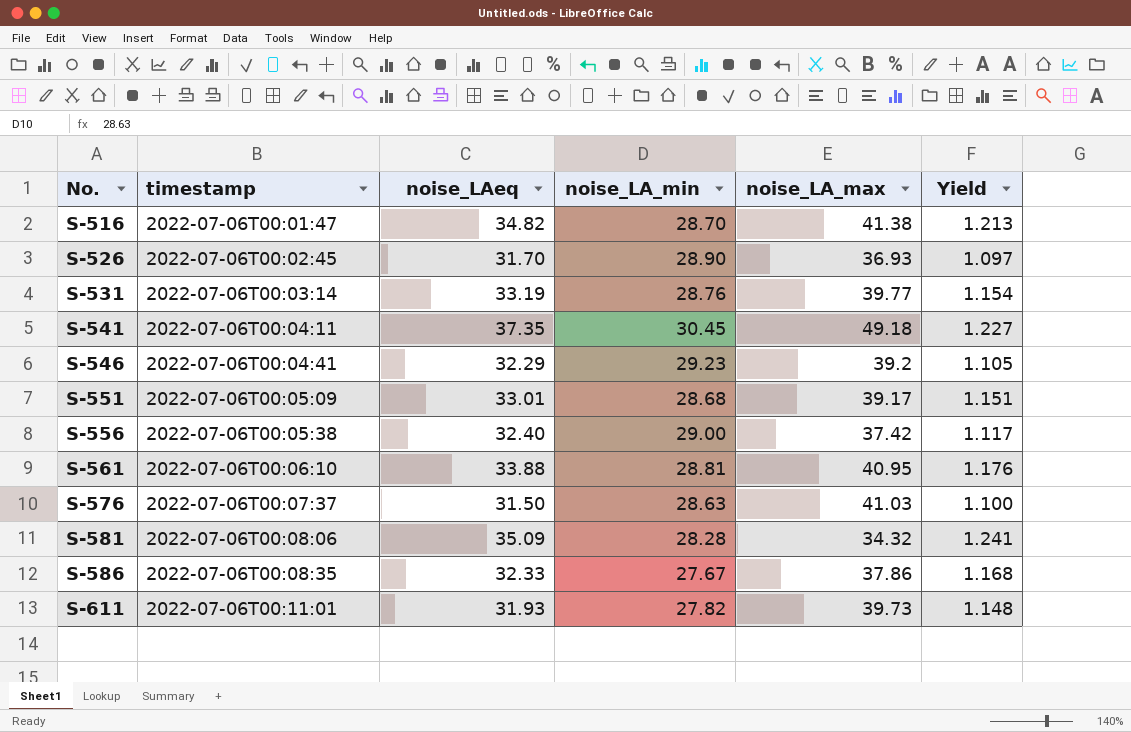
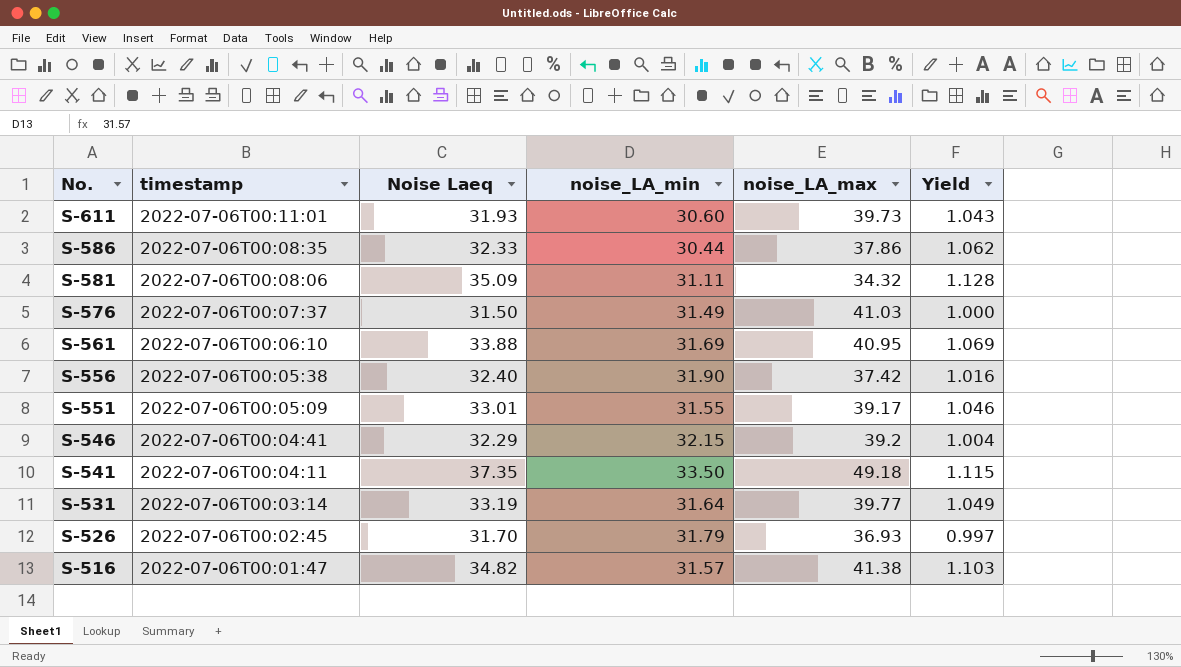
row order: No. ascending -> No. descending
column name: noise_LAeq -> Noise Laeq
S-611 | noise_LA_min: 27.82 -> 30.60
S-611 | Yield: 1.148 -> 1.043
S-586 | noise_LA_min: 27.67 -> 30.44
S-586 | Yield: 1.168 -> 1.062
S-581 | noise_LA_min: 28.28 -> 31.11
S-581 | Yield: 1.241 -> 1.128
S-576 | noise_LA_min: 28.63 -> 31.49
S-576 | Yield: 1.100 -> 1.000
S-561 | noise_LA_min: 28.81 -> 31.69
S-561 | Yield: 1.176 -> 1.069
S-556 | noise_LA_min: 29.00 -> 31.90
S-556 | Yield: 1.117 -> 1.016
S-551 | noise_LA_min: 28.68 -> 31.55
S-551 | Yield: 1.151 -> 1.046
S-546 | noise_LA_min: 29.23 -> 32.15
S-546 | Yield: 1.105 -> 1.004
S-541 | noise_LA_min: 30.45 -> 33.50
S-541 | Yield: 1.227 -> 1.115
S-531 | noise_LA_min: 28.76 -> 31.64
S-531 | Yield: 1.154 -> 1.049
S-526 | noise_LA_min: 28.90 -> 31.79
S-526 | Yield: 1.097 -> 0.997
S-516 | noise_LA_min: 28.70 -> 31.57
S-516 | Yield: 1.213 -> 1.103

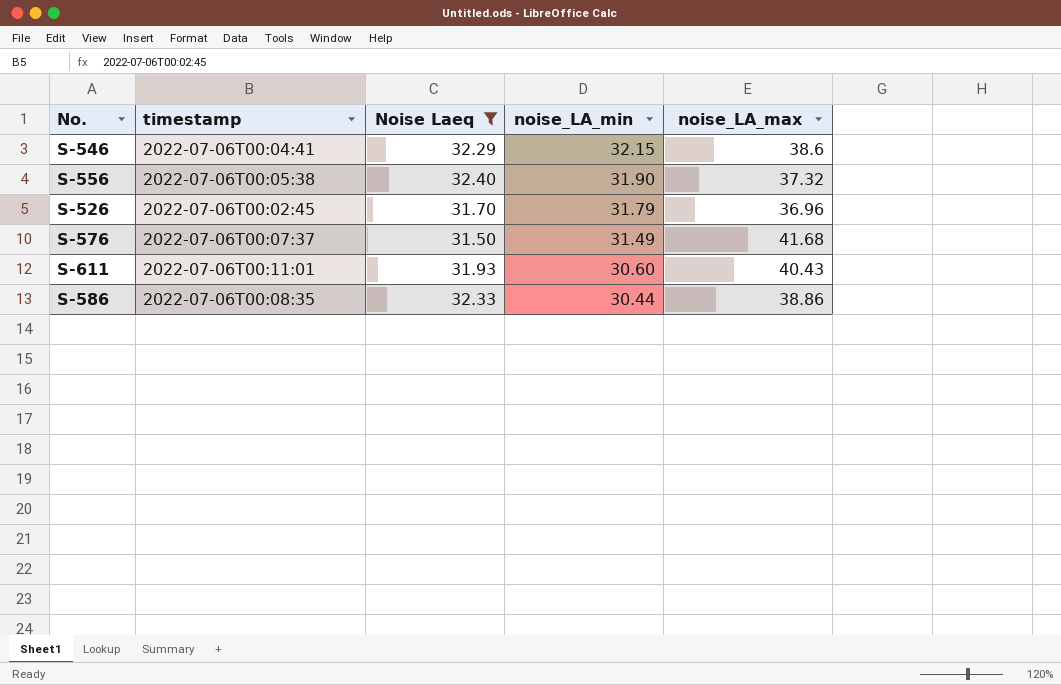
filter: none -> Noise Laeq <= 32.40
row order: No. descending -> noise_LA_min descending
column Yield | formula: [Noise Laeq] / [noise_LA_min] -> none
S-546 | noise_LA_max: 39.2 -> 38.6
S-556 | noise_LA_max: 37.42 -> 37.32
S-526 | noise_LA_max: 36.93 -> 36.96
S-576 | noise_LA_max: 41.03 -> 41.68
S-611 | noise_LA_max: 39.73 -> 40.43
S-586 | noise_LA_max: 37.86 -> 38.86

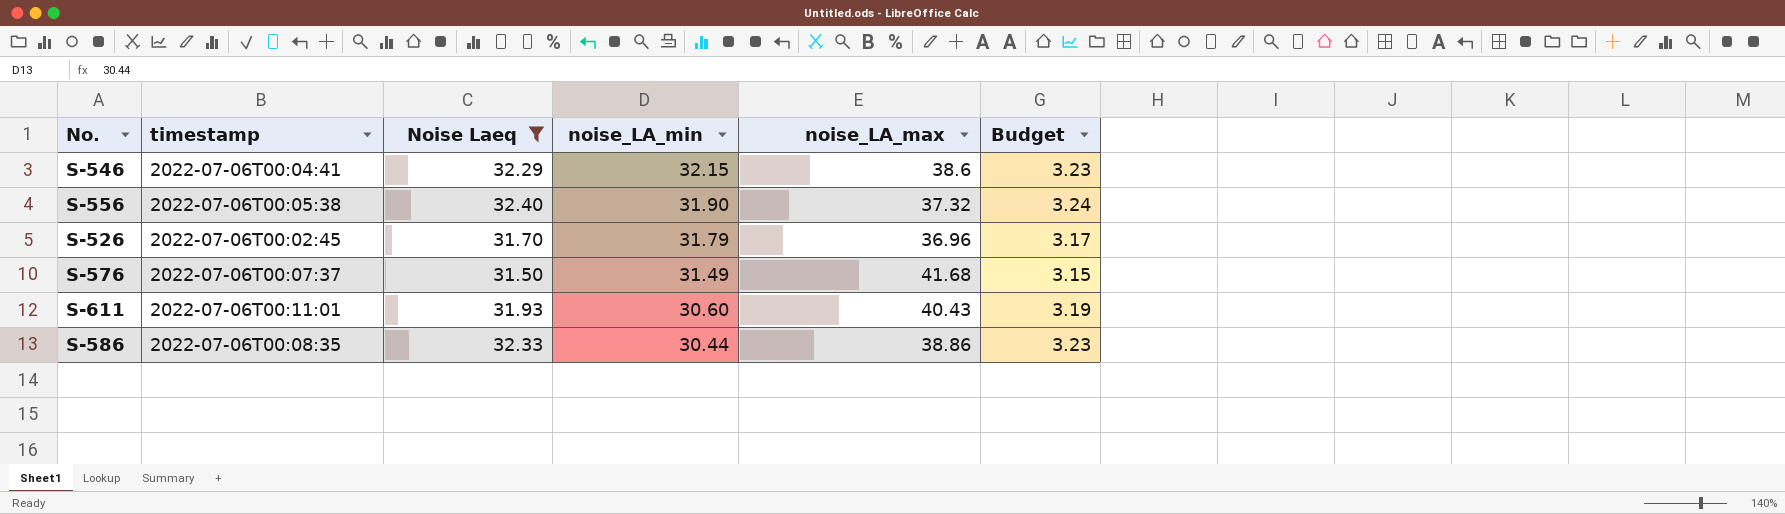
column Budget | formula: none -> [Noise Laeq] * 0.1

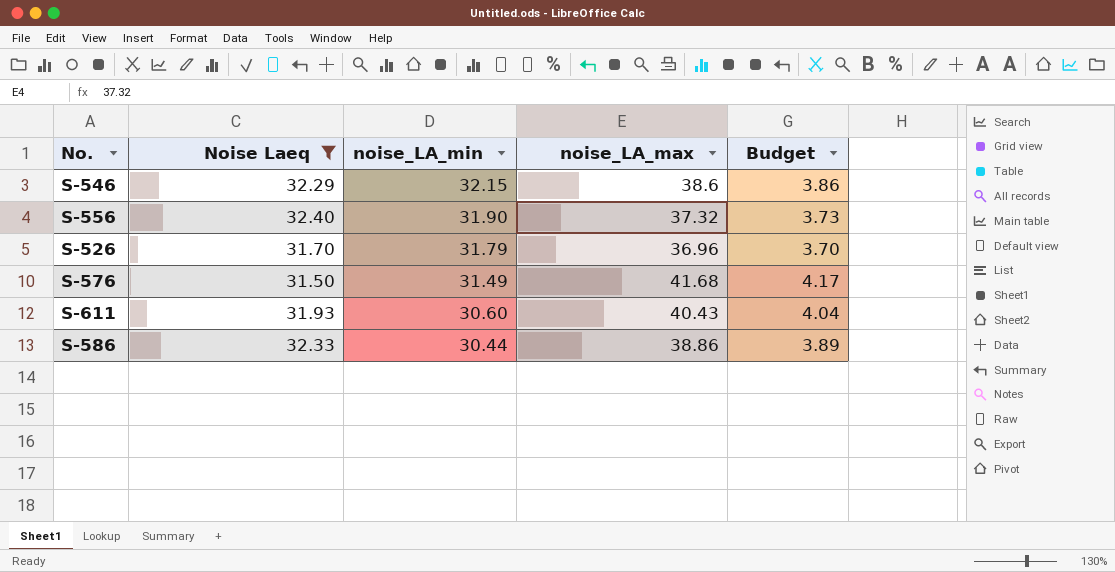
column timestamp | position: 2 -> none
column Budget | formula: [Noise Laeq] * 0.1 -> [noise_LA_max] * 0.1

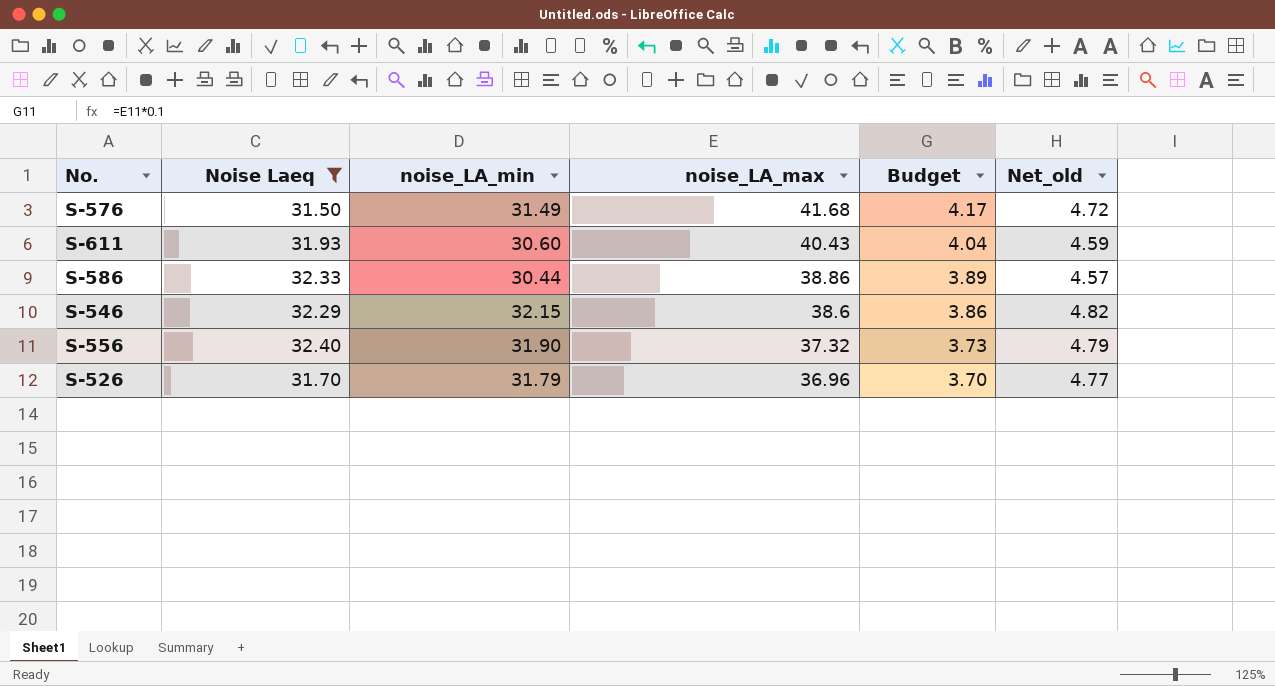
row order: noise_LA_min descending -> noise_LA_max descending
column Net_old | formula: none -> [noise_LA_min] * 0.15

